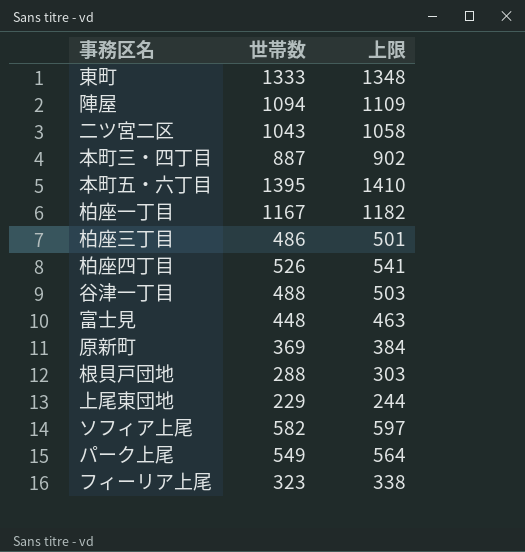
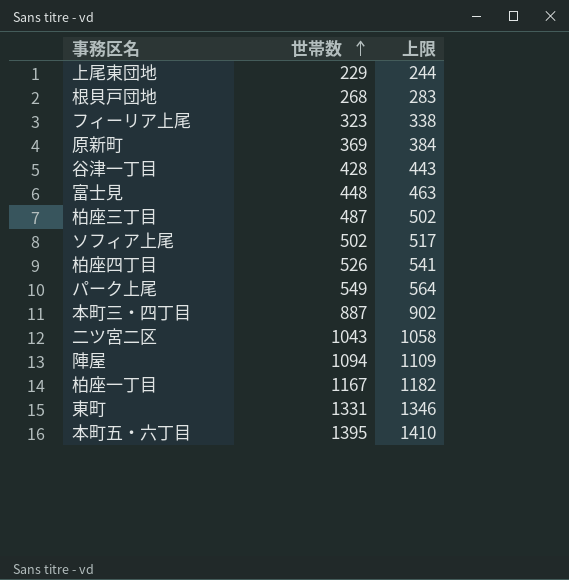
row order: none -> 世帯数 ascending
根貝戸団地 | 世帯数: 288 -> 268
根貝戸団地 | 上限: 303 -> 283
谷津一丁目 | 世帯数: 488 -> 428
谷津一丁目 | 上限: 503 -> 443
柏座三丁目 | 世帯数: 486 -> 487
柏座三丁目 | 上限: 501 -> 502
ソフィア上尾 | 世帯数: 582 -> 502
ソフィア上尾 | 上限: 597 -> 517
東町 | 世帯数: 1333 -> 1331
東町 | 上限: 1348 -> 1346

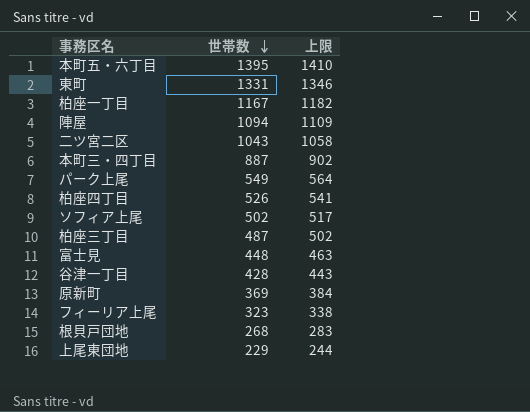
row order: 世帯数 ascending -> 世帯数 descending

